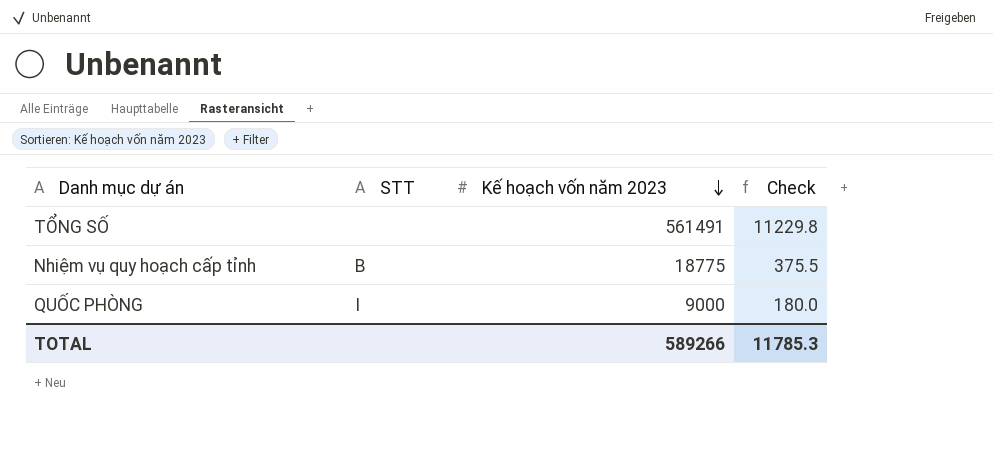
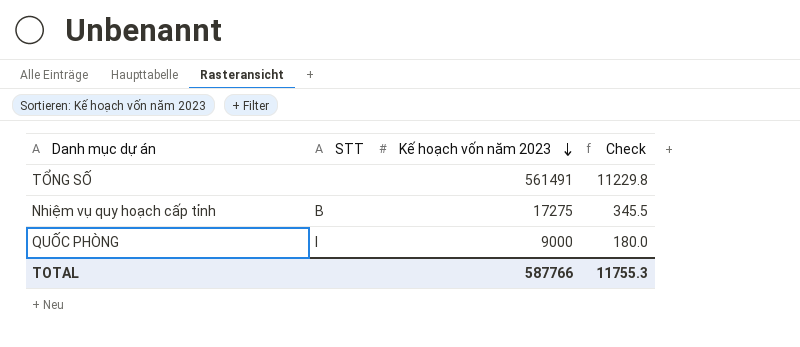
Nhiệm vụ quy hoạch cấp tỉnh | Kế hoạch vốn năm 2023: 18775 -> 17275
Nhiệm vụ quy hoạch cấp tỉnh | Check: 375.5 -> 345.5
TOTAL | Kế hoạch vốn năm 2023: 589266 -> 587766
TOTAL | Check: 11785.3 -> 11755.3

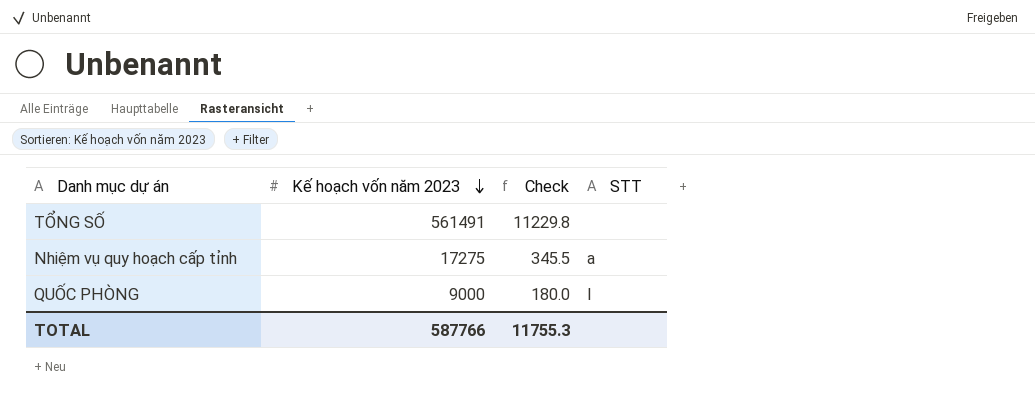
column STT | position: 2 -> 4
Nhiệm vụ quy hoạch cấp tỉnh | STT: B -> a

